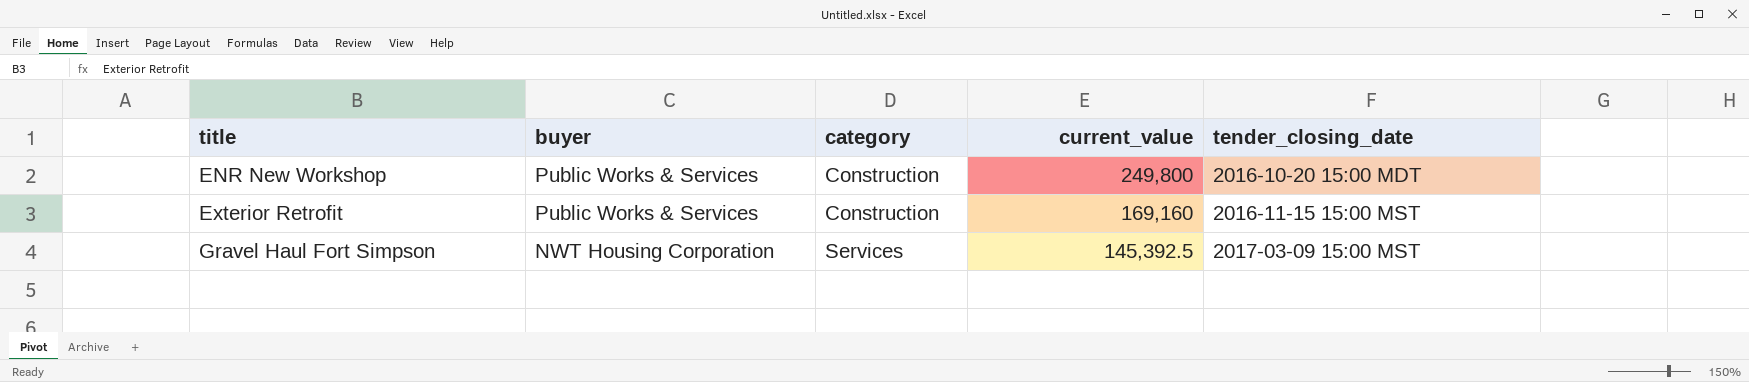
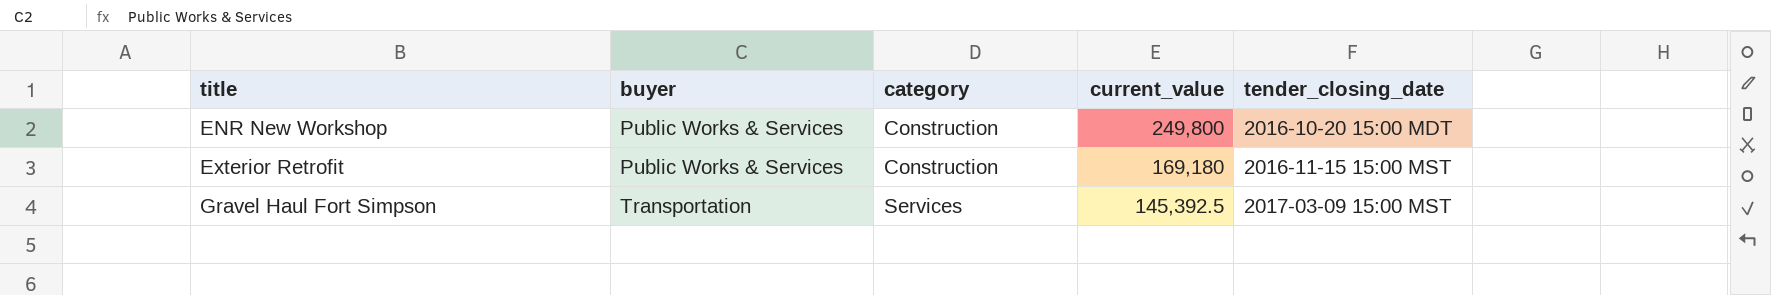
Exterior Retrofit | current_value: 169,160 -> 169,180
Gravel Haul Fort Simpson | buyer: NWT Housing Corporation -> Transportation

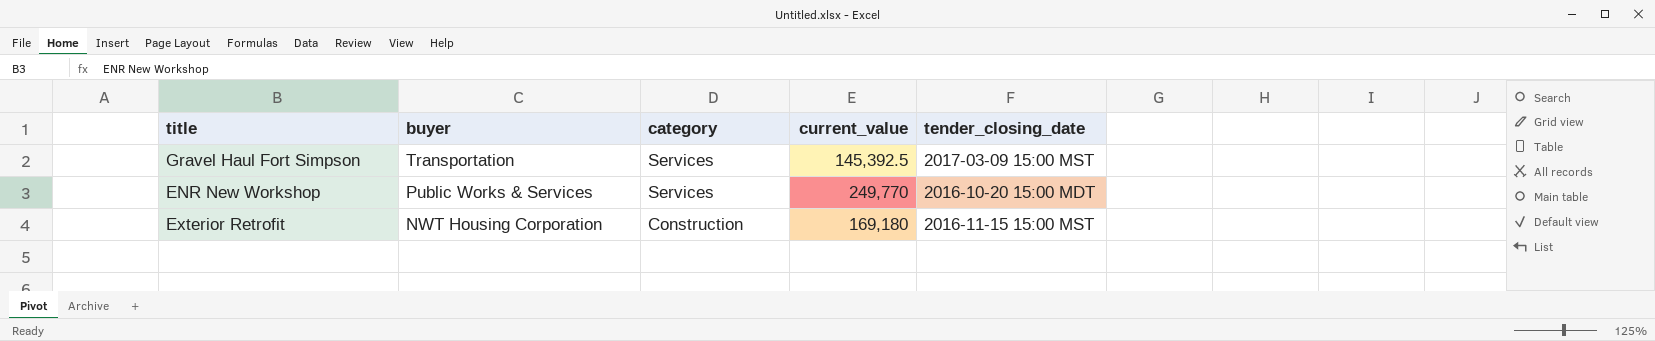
row order: title ascending -> buyer descending
ENR New Workshop | category: Construction -> Services
ENR New Workshop | current_value: 249,800 -> 249,770
Exterior Retrofit | buyer: Public Works & Services -> NWT Housing Corporation

